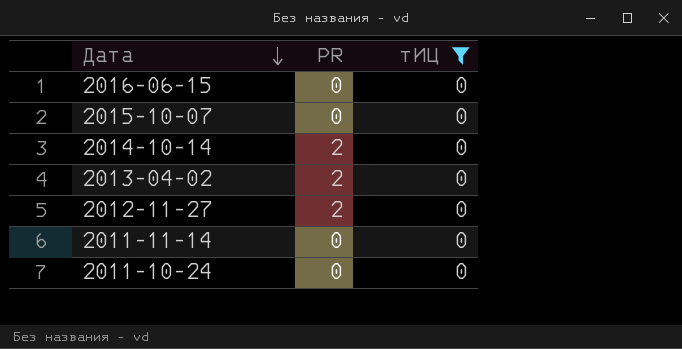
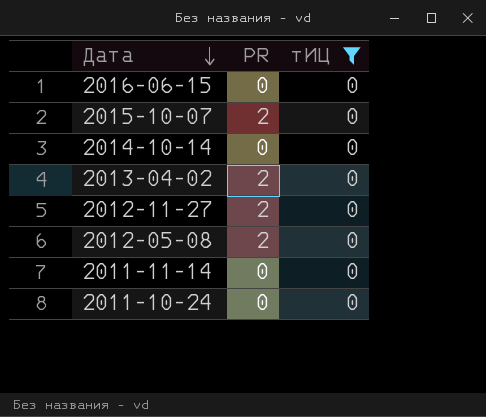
2015-10-07 | PR: 0 -> 2
2014-10-14 | PR: 2 -> 0
row 2012-05-08: none -> 2 | 0

